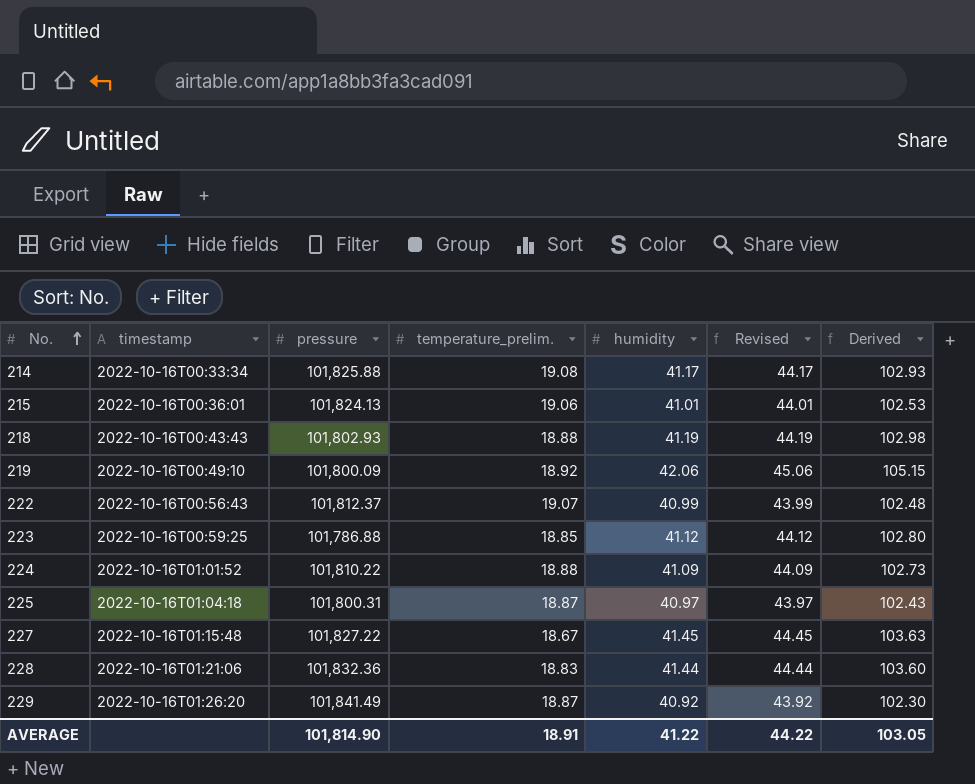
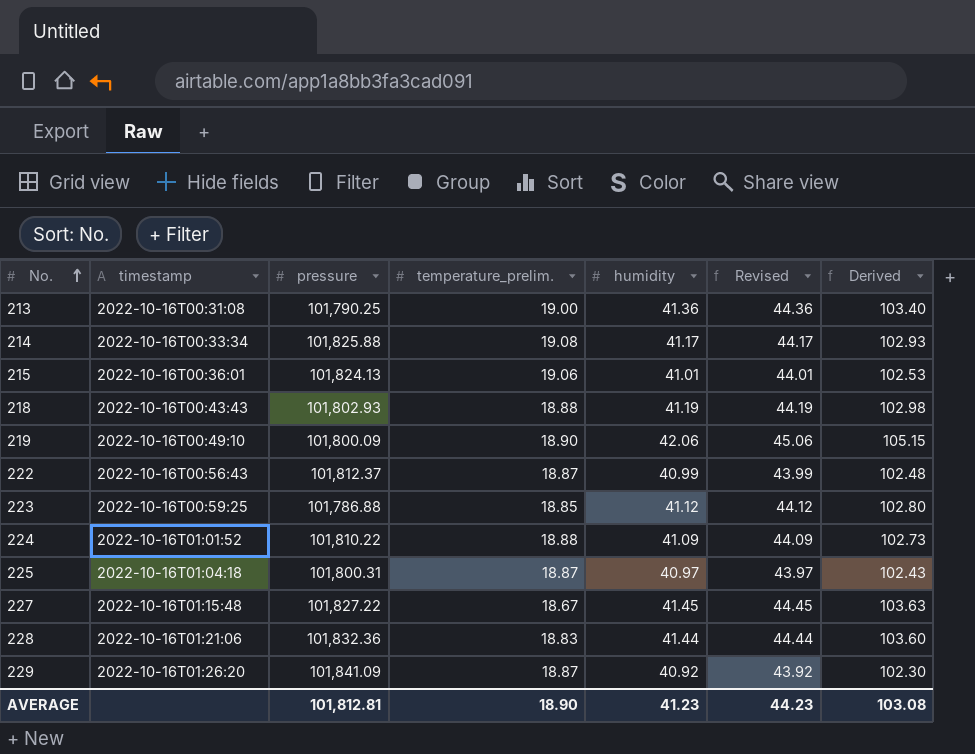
row 213: none -> 2022-10-16T00:31:08 | 101,790.25 | 19.00 | 41.36 | 44.36 | 103.40
219 | temperature_prelim.: 18.92 -> 18.90
222 | temperature_prelim.: 19.07 -> 18.87
229 | pressure: 101,841.49 -> 101,841.09
AVERAGE | pressure: 101,814.90 -> 101,812.81
AVERAGE | temperature_prelim.: 18.91 -> 18.90
AVERAGE | humidity: 41.22 -> 41.23
AVERAGE | Revised: 44.22 -> 44.23
AVERAGE | Derived: 103.05 -> 103.08

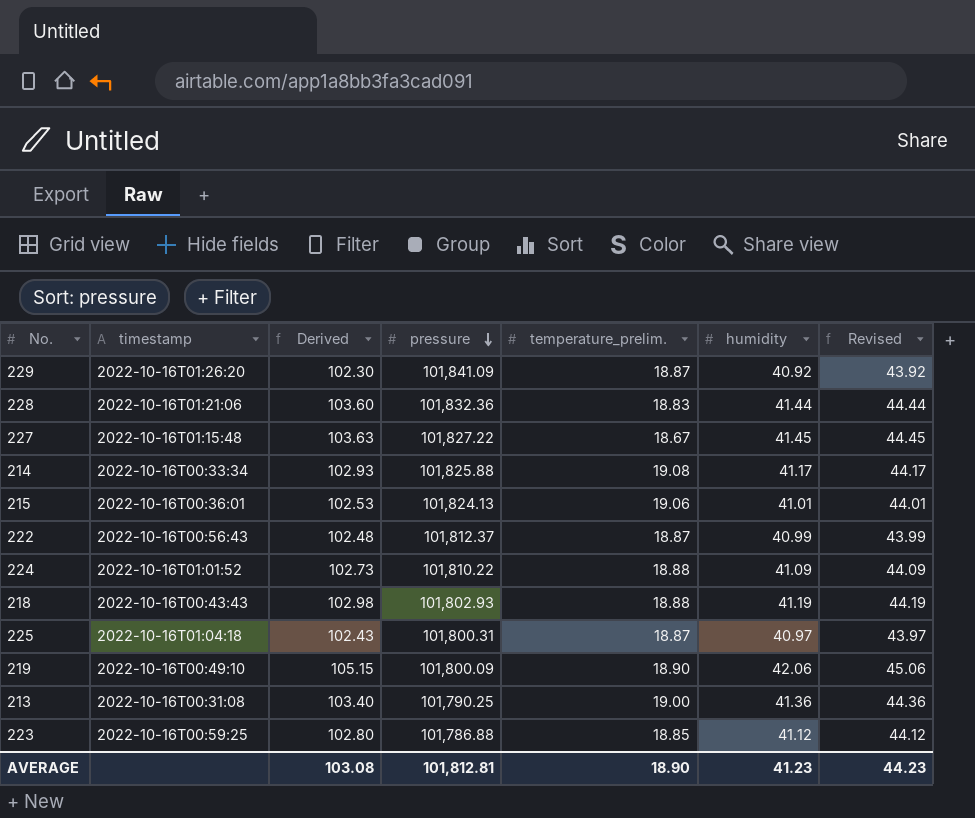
row order: No. ascending -> pressure descending
column Derived | position: 7 -> 3

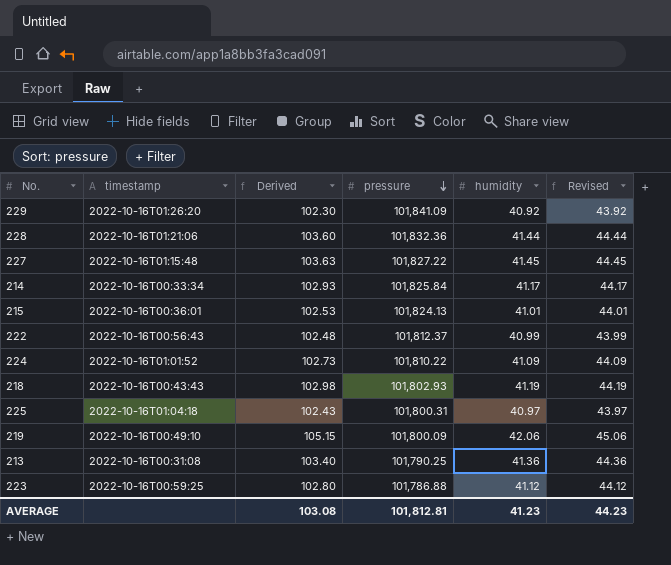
column temperature_prelim. | position: 5 -> none
214 | pressure: 101,825.88 -> 101,825.84

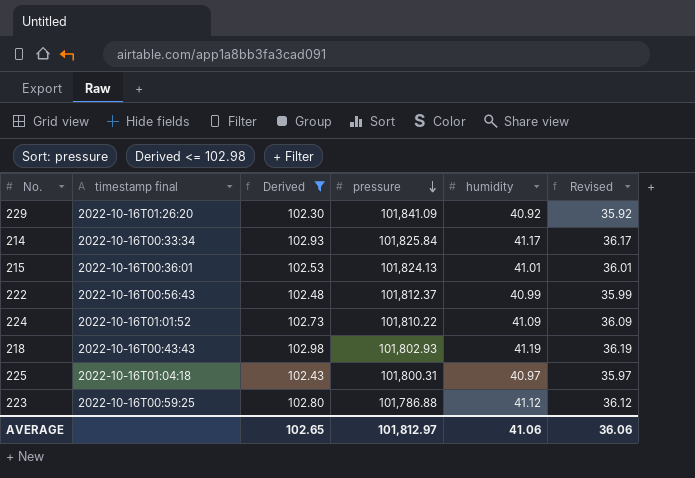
filter: none -> Derived <= 102.98
column name: timestamp -> timestamp final
column Revised | formula: [humidity] + 3 -> [humidity] - 5
AVERAGE | Derived: 103.08 -> 102.65
AVERAGE | pressure: 101,812.81 -> 101,812.97
AVERAGE | humidity: 41.23 -> 41.06
AVERAGE | Revised: 44.23 -> 36.06

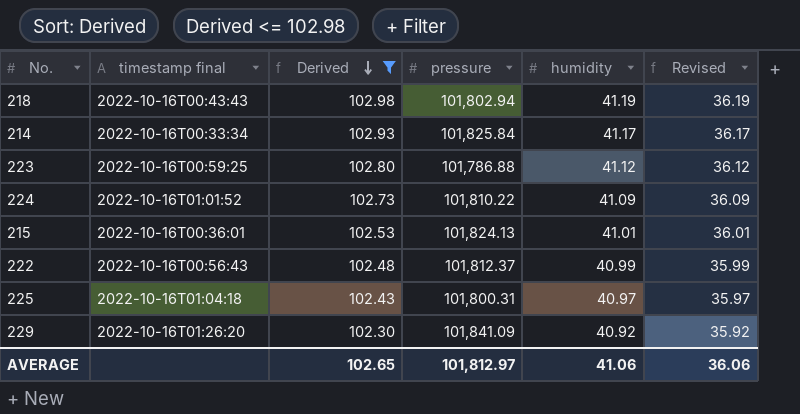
row order: pressure descending -> Derived descending
218 | pressure: 101,802.93 -> 101,802.94

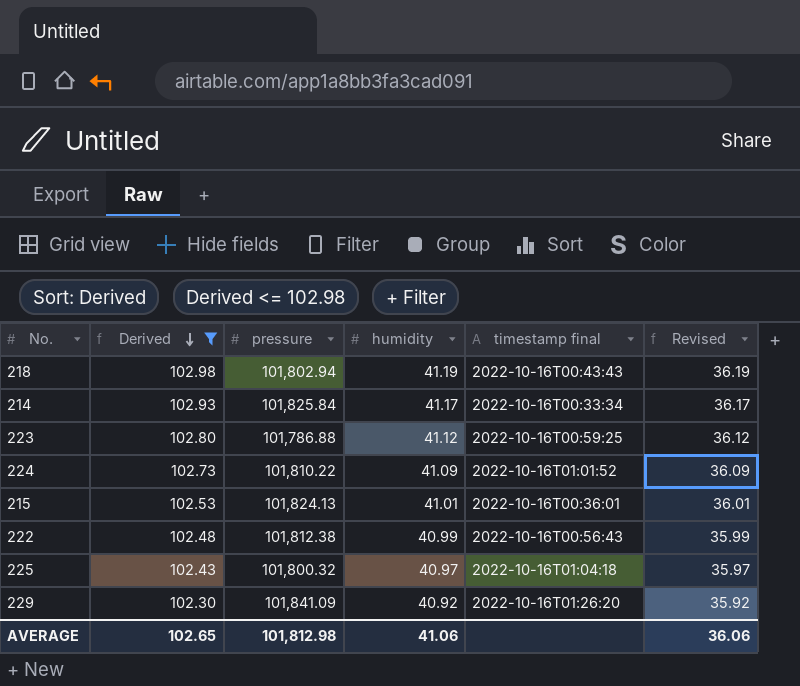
column timestamp final | position: 2 -> 5
222 | pressure: 101,812.37 -> 101,812.38
225 | pressure: 101,800.31 -> 101,800.32
AVERAGE | pressure: 101,812.97 -> 101,812.98

